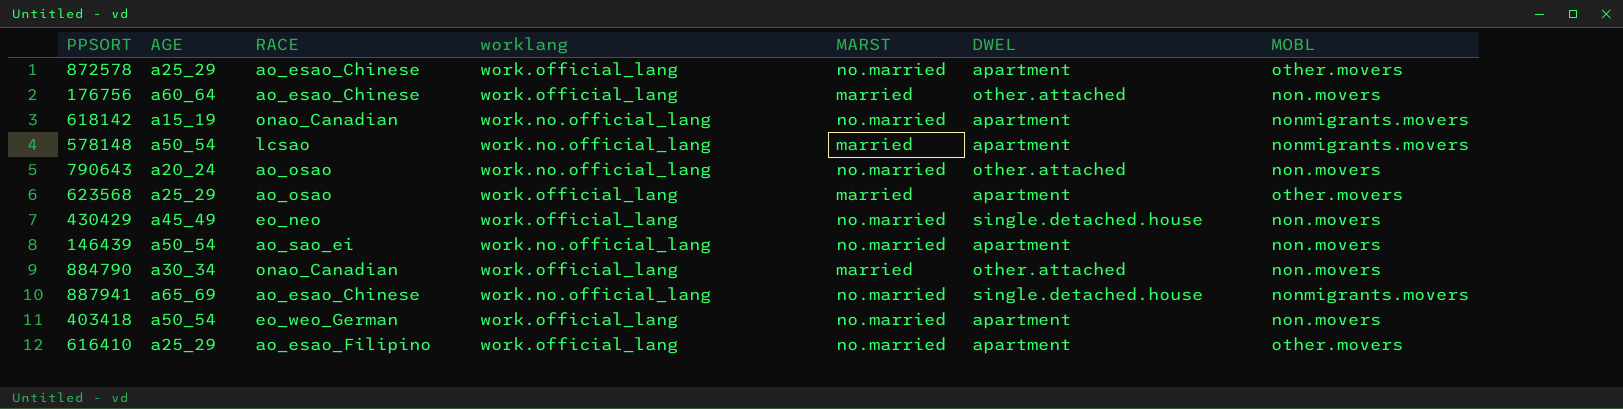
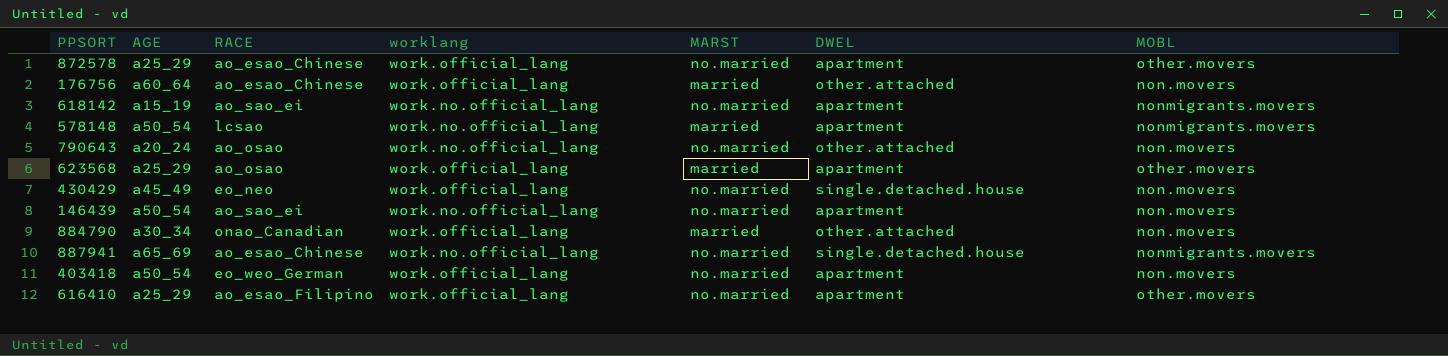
618142 | RACE: onao_Canadian -> ao_sao_ei

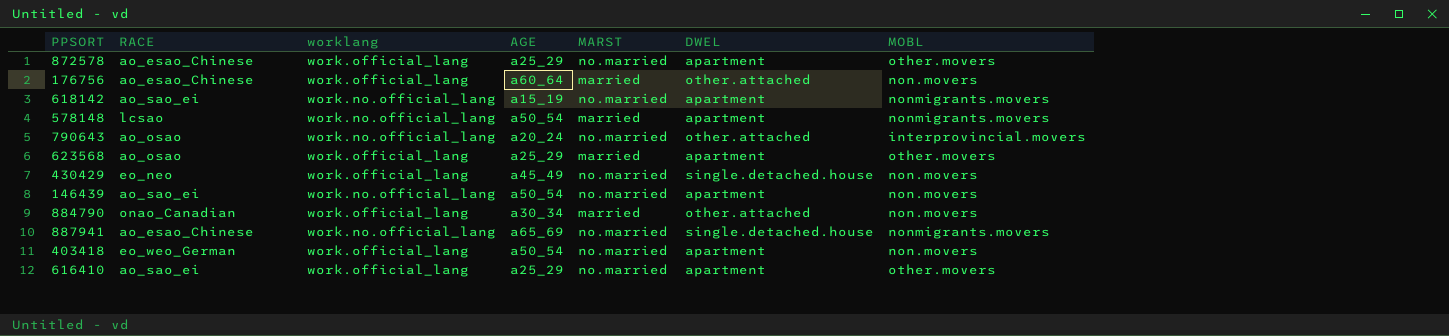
column AGE | position: 2 -> 4
790643 | MOBL: non.movers -> interprovincial.movers
616410 | RACE: ao_esao_Filipino -> ao_sao_ei

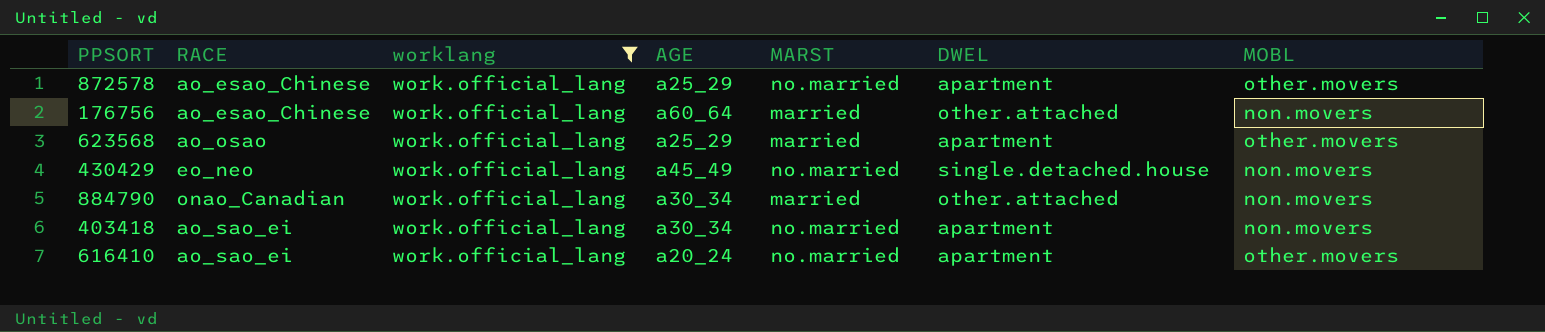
filter: none -> worklang = work.official_lang
403418 | RACE: eo_weo_German -> ao_sao_ei
403418 | AGE: a50_54 -> a30_34
616410 | AGE: a25_29 -> a20_24

